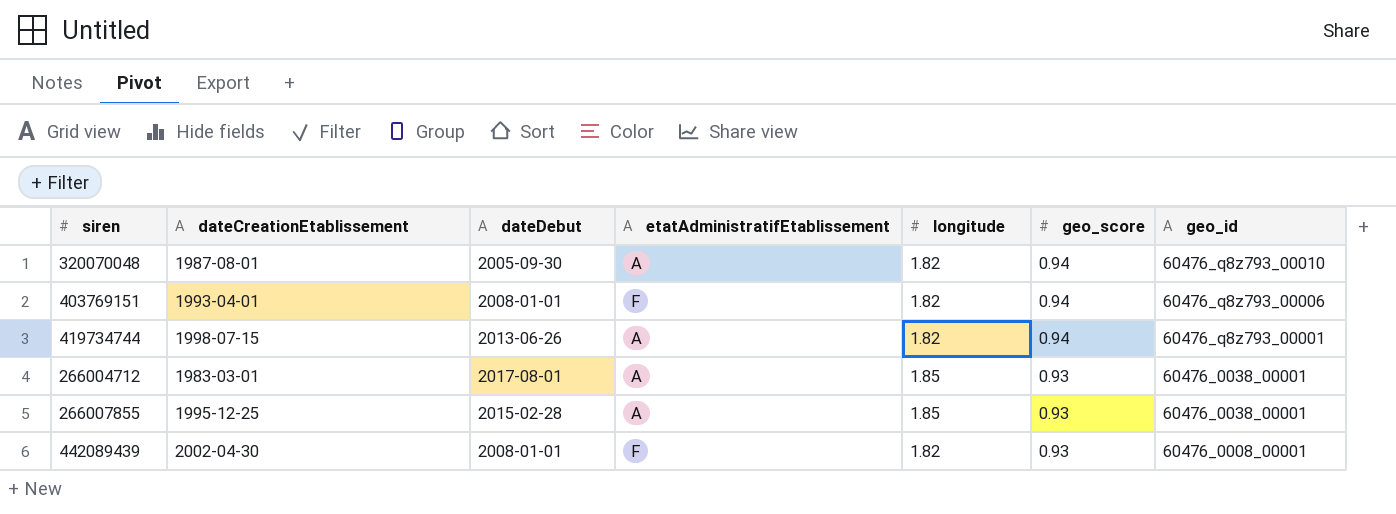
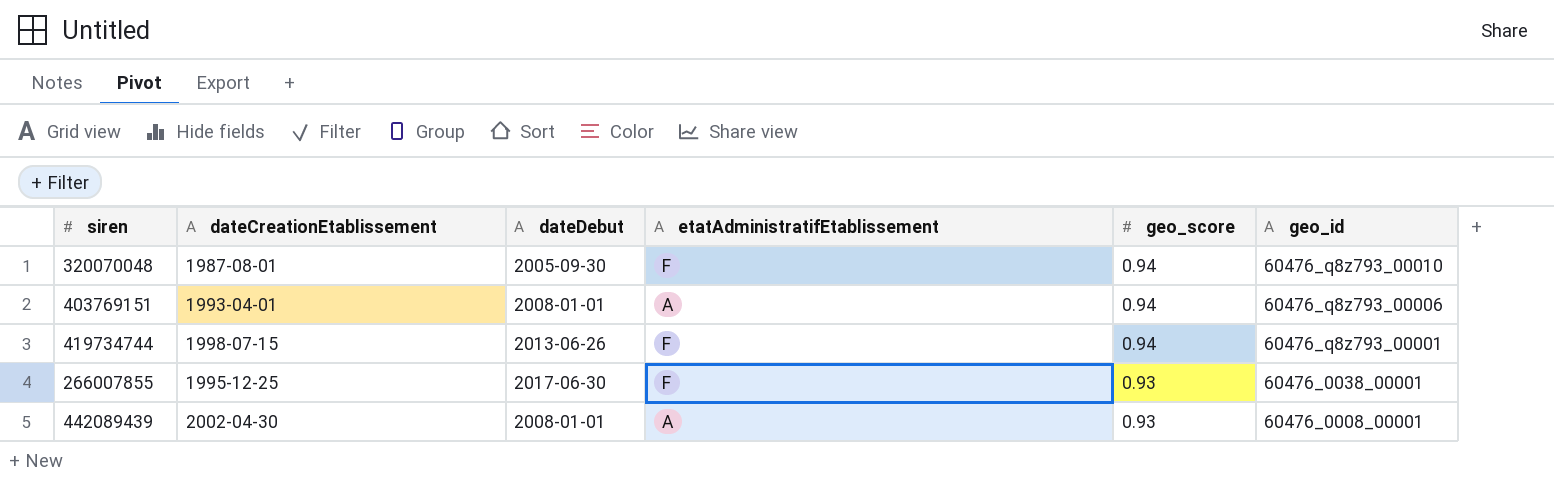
column longitude | position: 5 -> none
row 266004712: 1983-03-01 | 2017-08-01 | A | 1.85 | 0.93 | 60476_0038_00001 -> none
320070048 | etatAdministratifEtablissement: A -> F
403769151 | etatAdministratifEtablissement: F -> A
419734744 | etatAdministratifEtablissement: A -> F
266007855 | dateDebut: 2015-02-28 -> 2017-06-30
266007855 | etatAdministratifEtablissement: A -> F
442089439 | etatAdministratifEtablissement: F -> A

